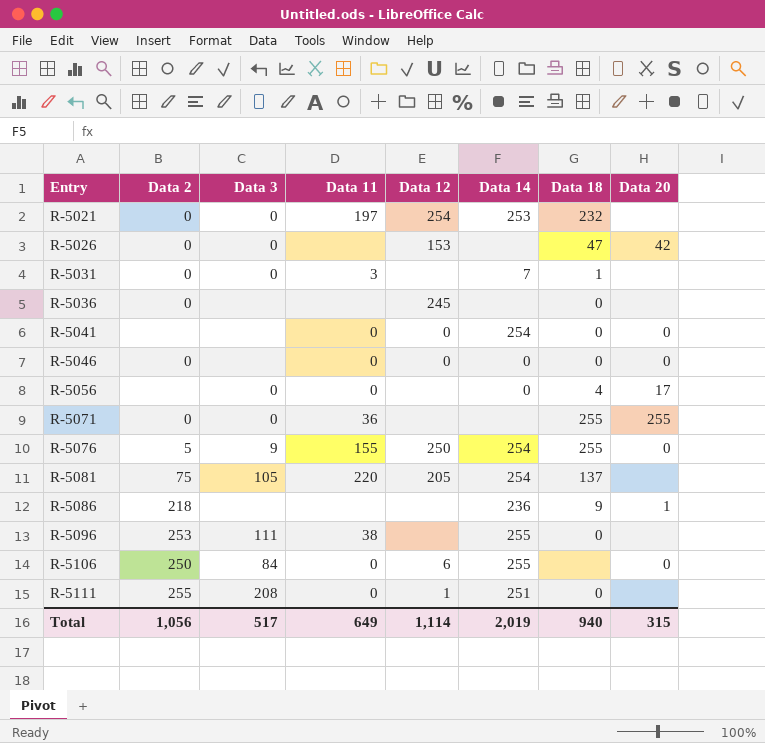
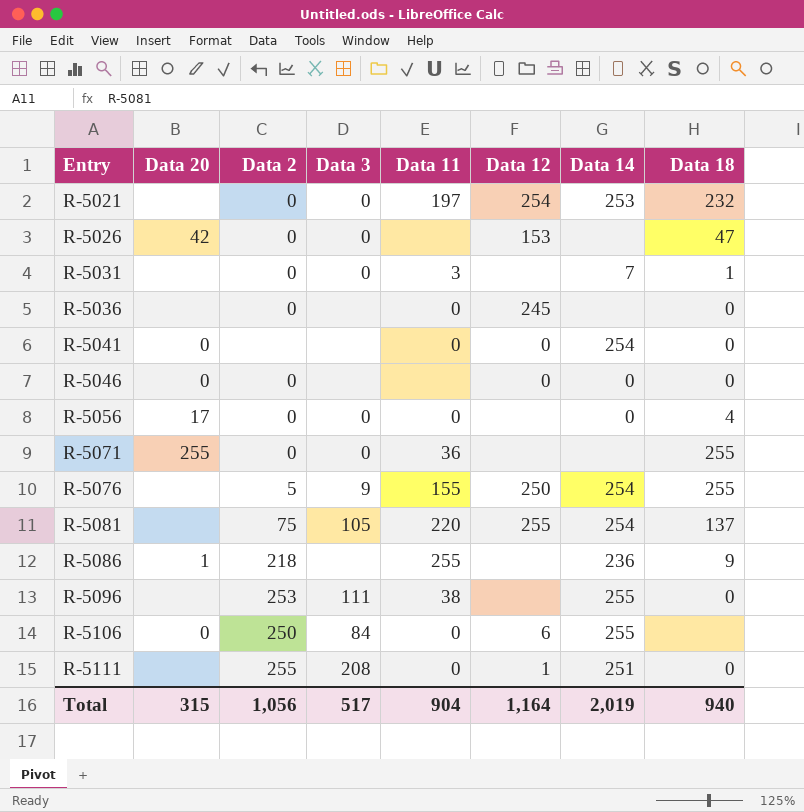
column Data 20 | position: 8 -> 2
R-5036 | Data 11: none -> 0
R-5046 | Data 11: 0 -> none
R-5056 | Data 2: none -> 0
R-5076 | Data 20: 0 -> none
R-5081 | Data 12: 205 -> 255
R-5086 | Data 11: none -> 255
Total | Data 11: 649 -> 904
Total | Data 12: 1,114 -> 1,164

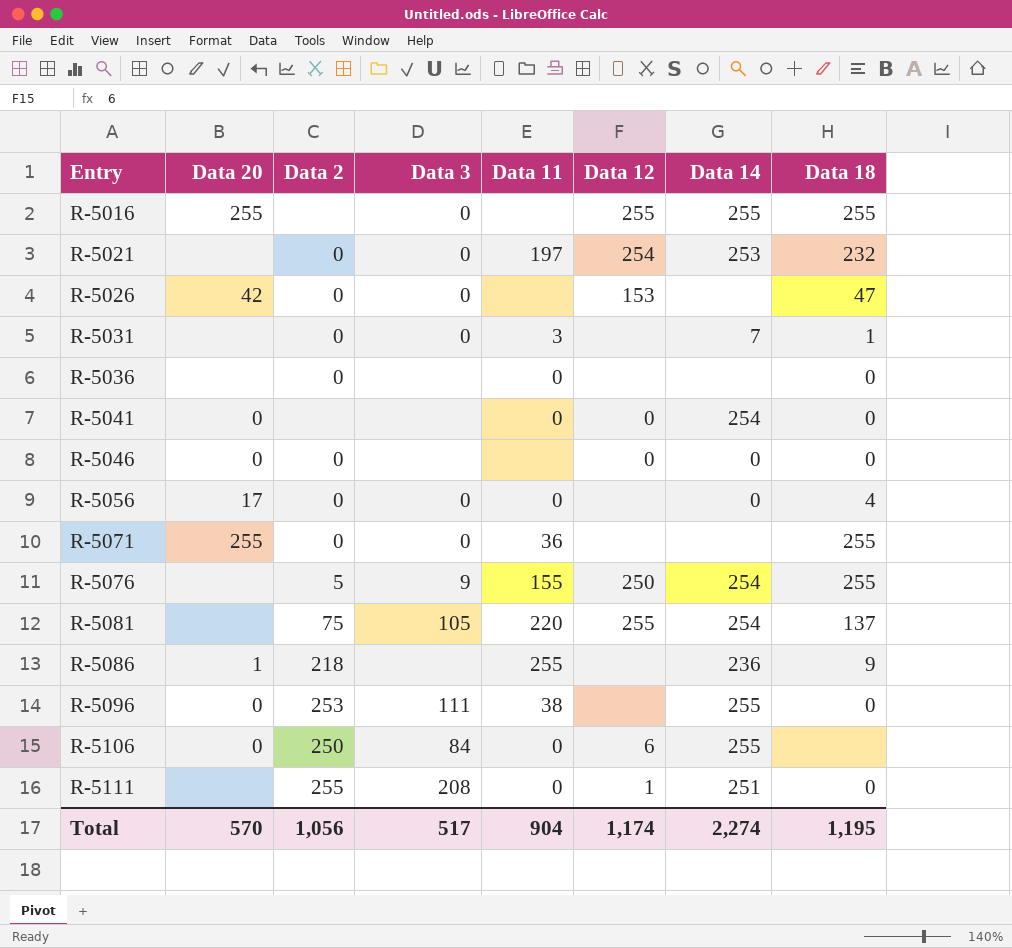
row R-5016: none -> 255 | none | 0 | none | 255 | 255 | 255
R-5036 | Data 12: 245 -> none
R-5096 | Data 20: none -> 0
Total | Data 20: 315 -> 570
Total | Data 12: 1,164 -> 1,174
Total | Data 14: 2,019 -> 2,274
Total | Data 18: 940 -> 1,195

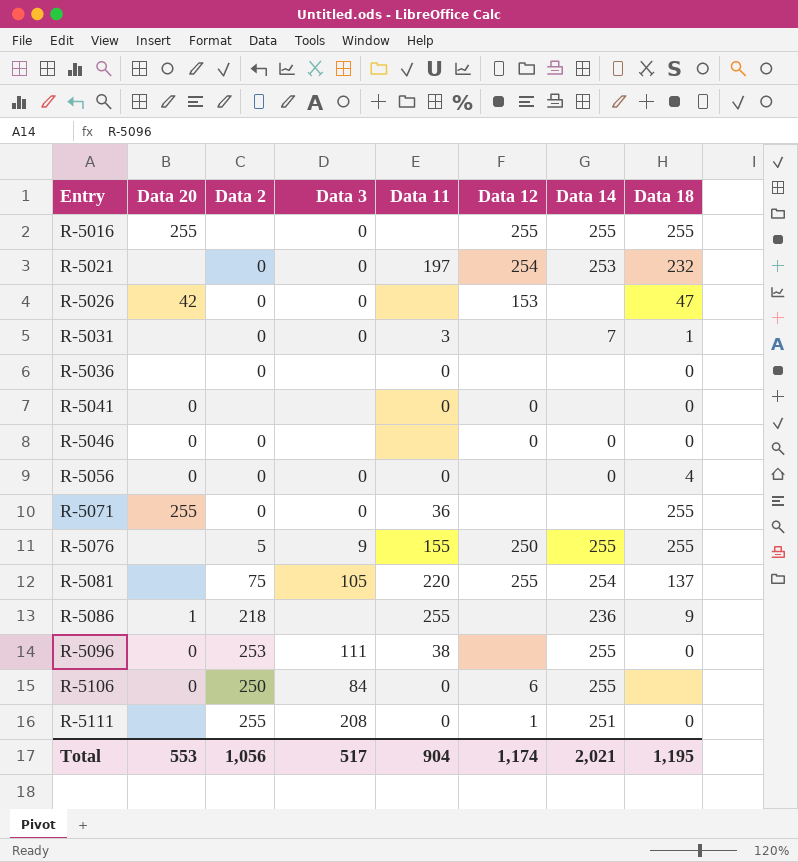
R-5041 | Data 14: 254 -> none
R-5056 | Data 20: 17 -> 0
R-5076 | Data 14: 254 -> 255
Total | Data 20: 570 -> 553
Total | Data 14: 2,274 -> 2,021

